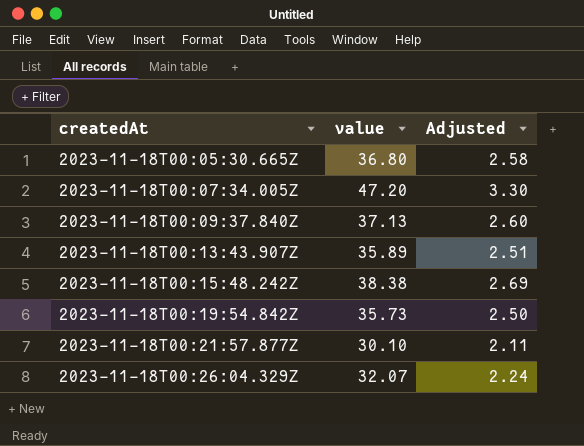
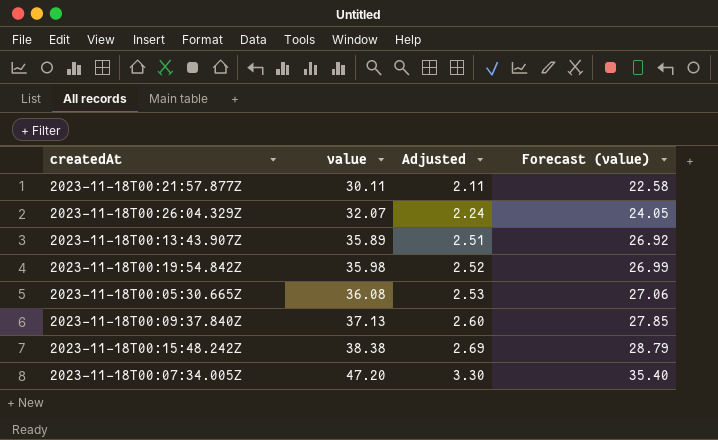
row order: createdAt ascending -> value ascending
column Forecast (value) | formula: none -> [value] * 0.75
2023-11-18T00:21:57.877Z | value: 30.10 -> 30.11
2023-11-18T00:19:54.842Z | value: 35.73 -> 35.98
2023-11-18T00:19:54.842Z | Adjusted: 2.50 -> 2.52
2023-11-18T00:05:30.665Z | value: 36.80 -> 36.08
2023-11-18T00:05:30.665Z | Adjusted: 2.58 -> 2.53

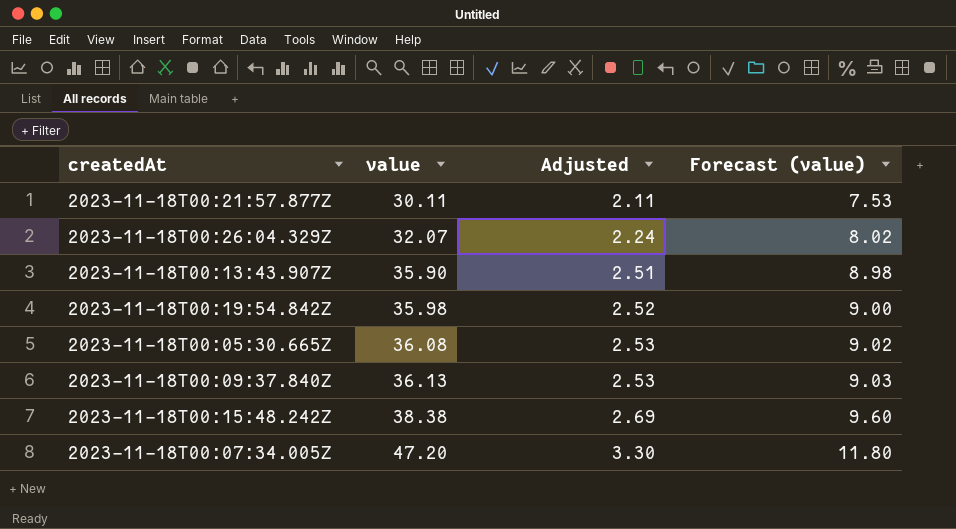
column Forecast (value) | formula: [value] * 0.75 -> [value] * 0.25
2023-11-18T00:13:43.907Z | value: 35.89 -> 35.90
2023-11-18T00:09:37.840Z | value: 37.13 -> 36.13
2023-11-18T00:09:37.840Z | Adjusted: 2.60 -> 2.53

